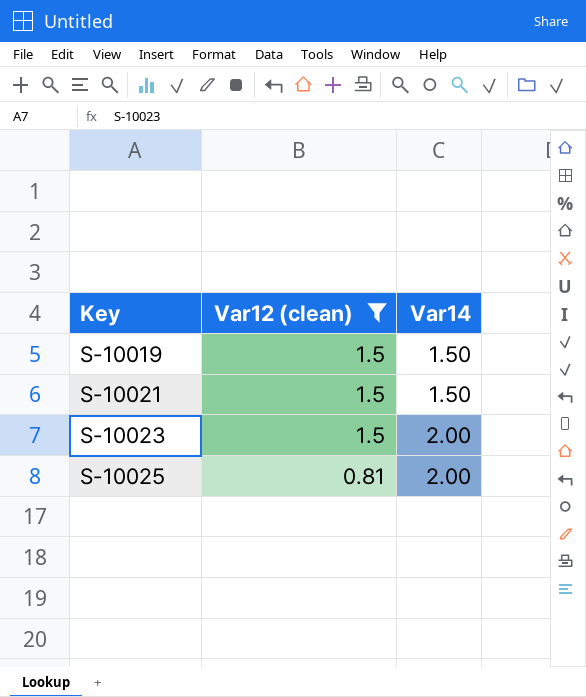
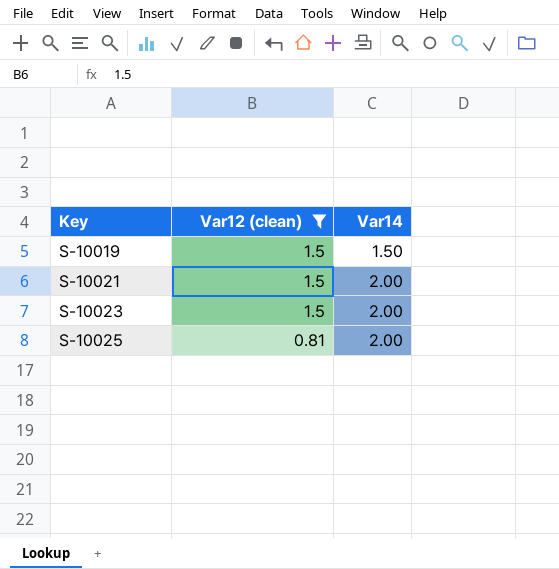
S-10021 | Var14: 1.50 -> 2.00

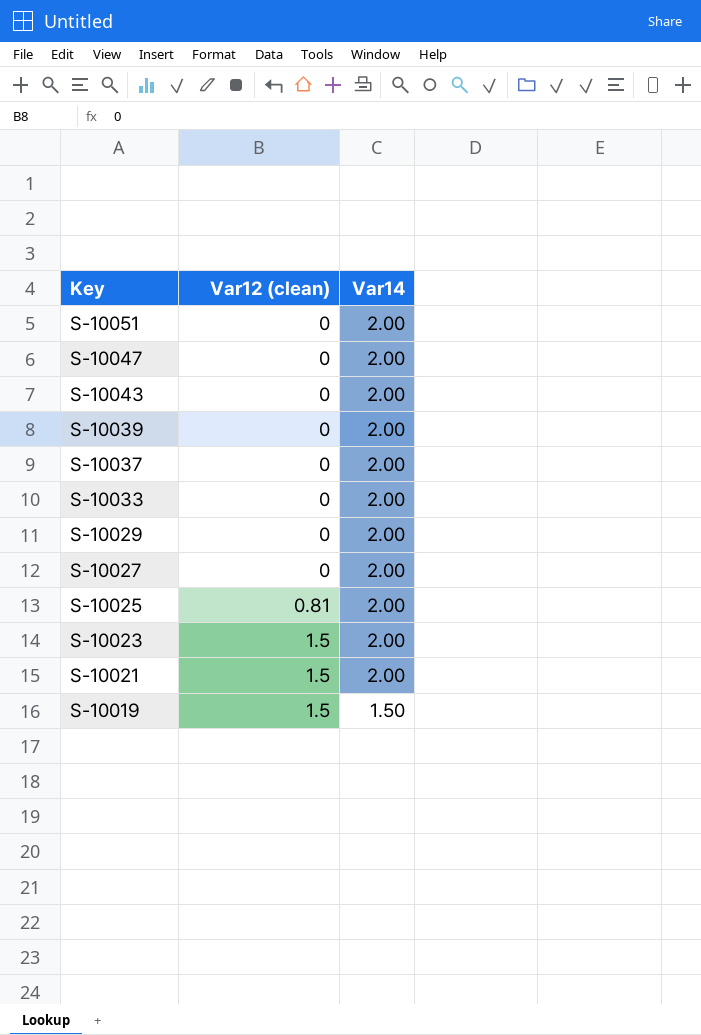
filter: Var12 (clean) != 0 -> none
row order: Key ascending -> Key descending

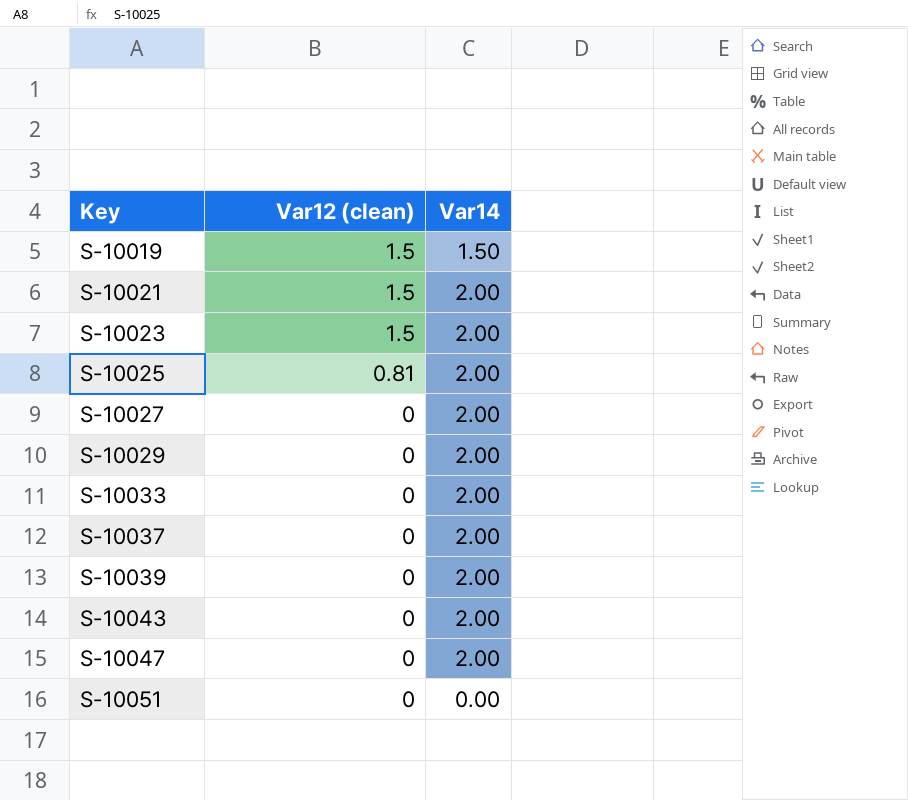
row order: Key descending -> Key ascending
S-10051 | Var14: 2.00 -> 0.00

